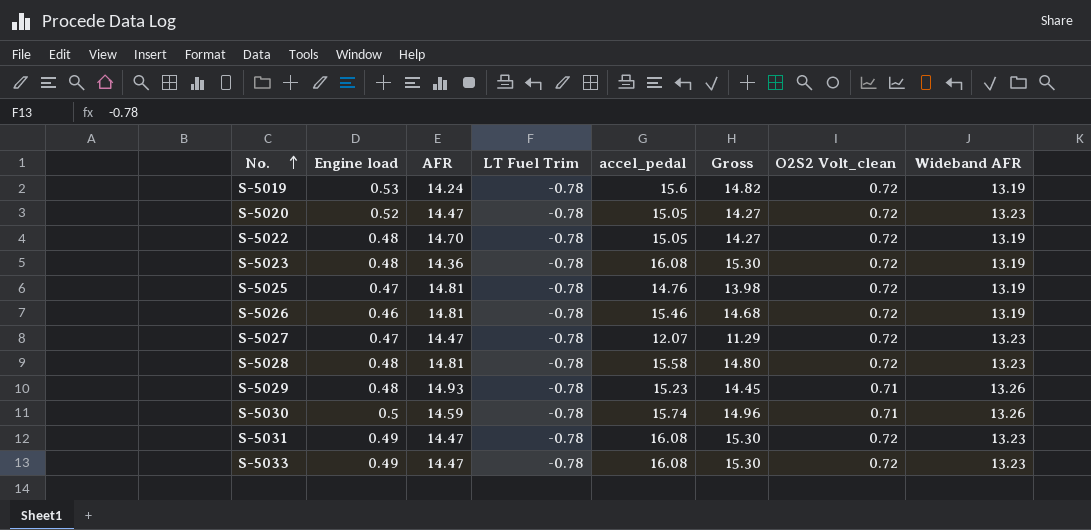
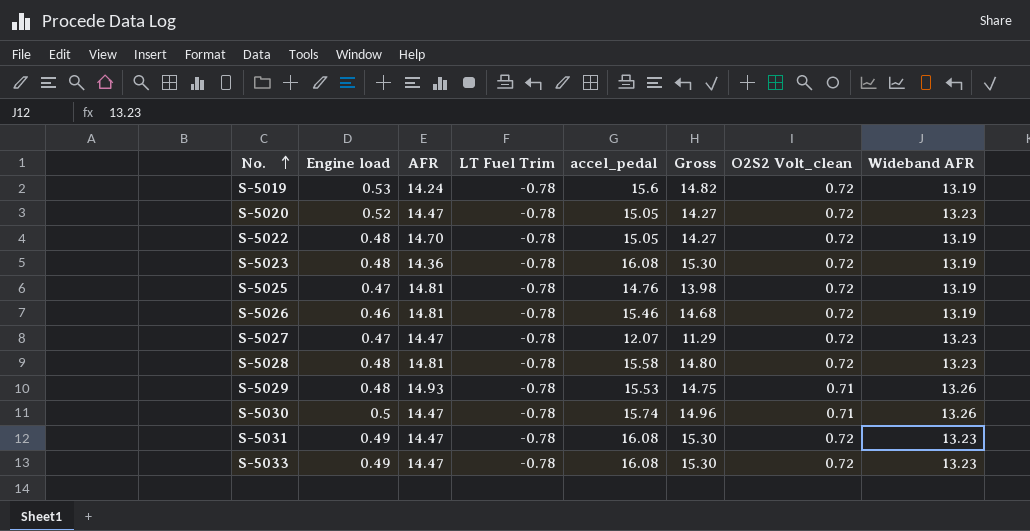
S-5029 | accel_pedal: 15.23 -> 15.53
S-5029 | Gross: 14.45 -> 14.75
S-5030 | AFR: 14.59 -> 14.47

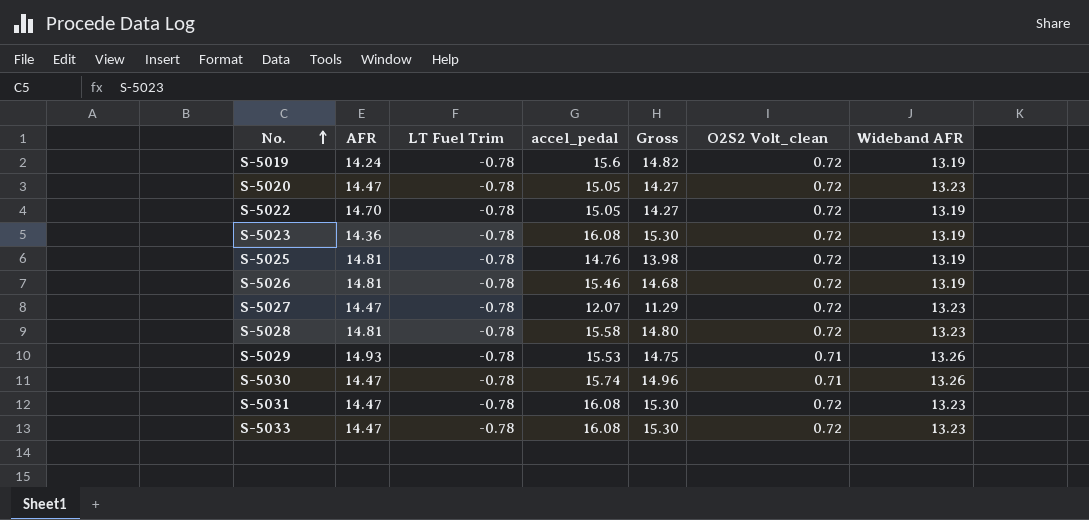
column Engine load | position: 2 -> none

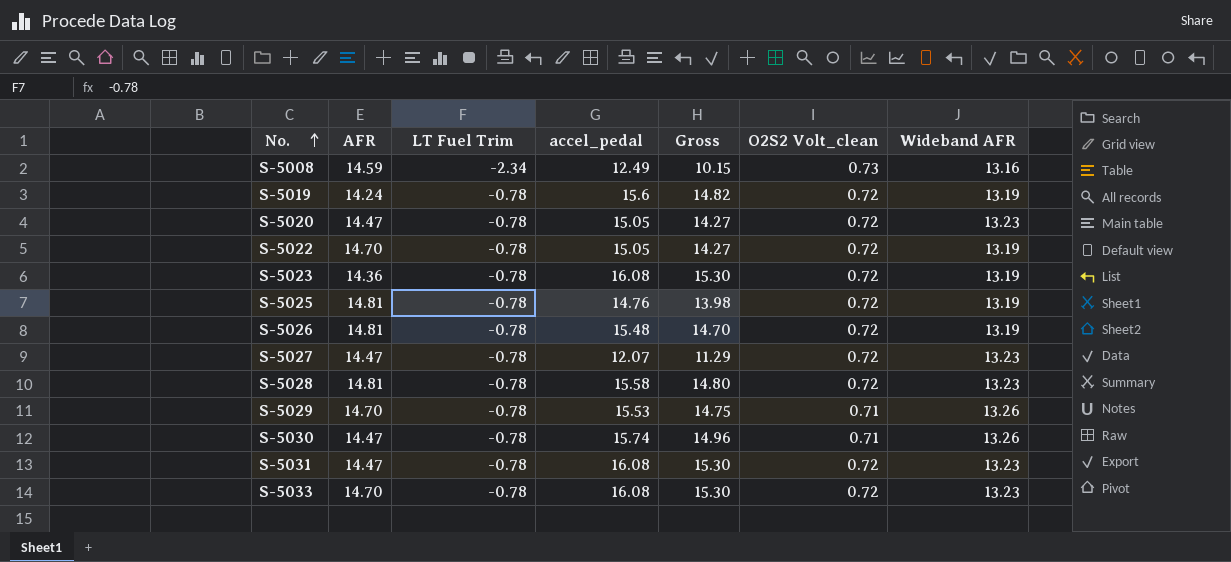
row S-5008: none -> 14.59 | -2.34 | 12.49 | 10.15 | 0.73 | 13.16
S-5026 | accel_pedal: 15.46 -> 15.48
S-5026 | Gross: 14.68 -> 14.70
S-5029 | AFR: 14.93 -> 14.70
S-5033 | AFR: 14.47 -> 14.70

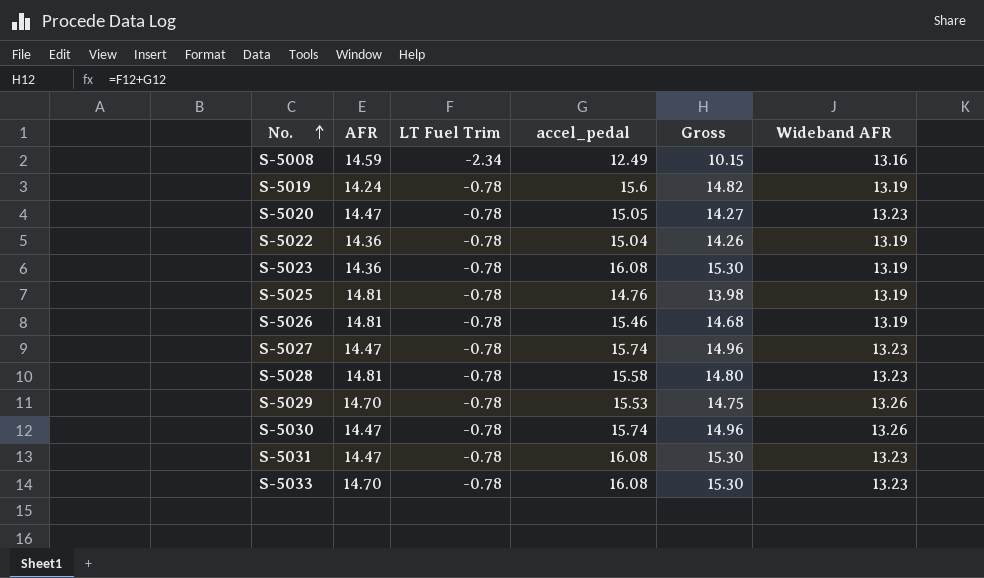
column O2S2 Volt_clean | position: 6 -> none
S-5022 | AFR: 14.70 -> 14.36
S-5022 | accel_pedal: 15.05 -> 15.04
S-5022 | Gross: 14.27 -> 14.26
S-5026 | accel_pedal: 15.48 -> 15.46
S-5026 | Gross: 14.70 -> 14.68
S-5027 | accel_pedal: 12.07 -> 15.74
S-5027 | Gross: 11.29 -> 14.96

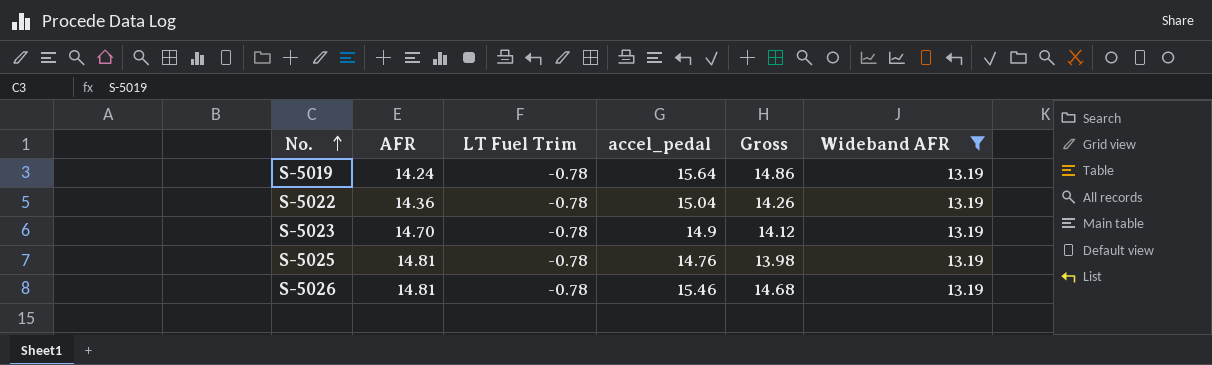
filter: none -> Wideband AFR = 13.19
S-5019 | accel_pedal: 15.6 -> 15.64
S-5019 | Gross: 14.82 -> 14.86
S-5023 | AFR: 14.36 -> 14.70
S-5023 | accel_pedal: 16.08 -> 14.9
S-5023 | Gross: 15.30 -> 14.12

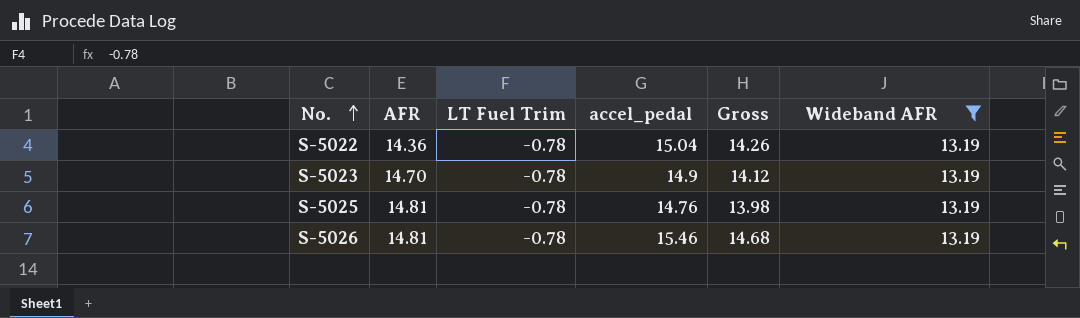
row S-5019: 14.24 | -0.78 | 15.64 | 14.86 | 13.19 -> none

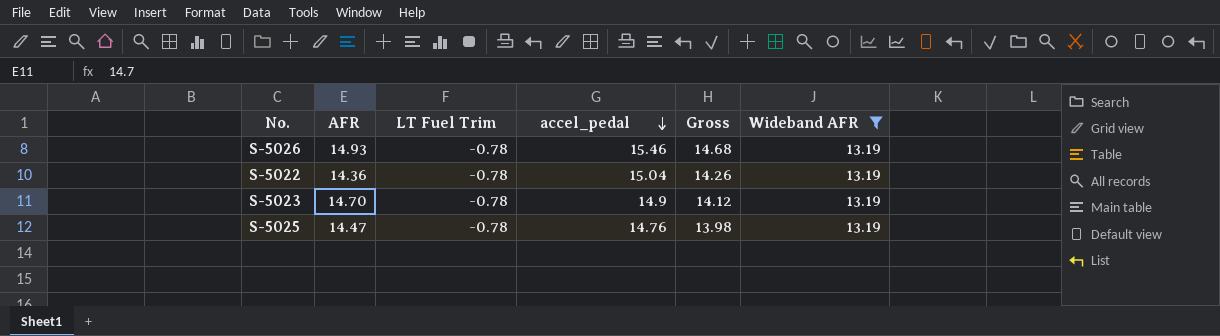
row order: No. ascending -> accel_pedal descending
S-5026 | AFR: 14.81 -> 14.93
S-5025 | AFR: 14.81 -> 14.47

